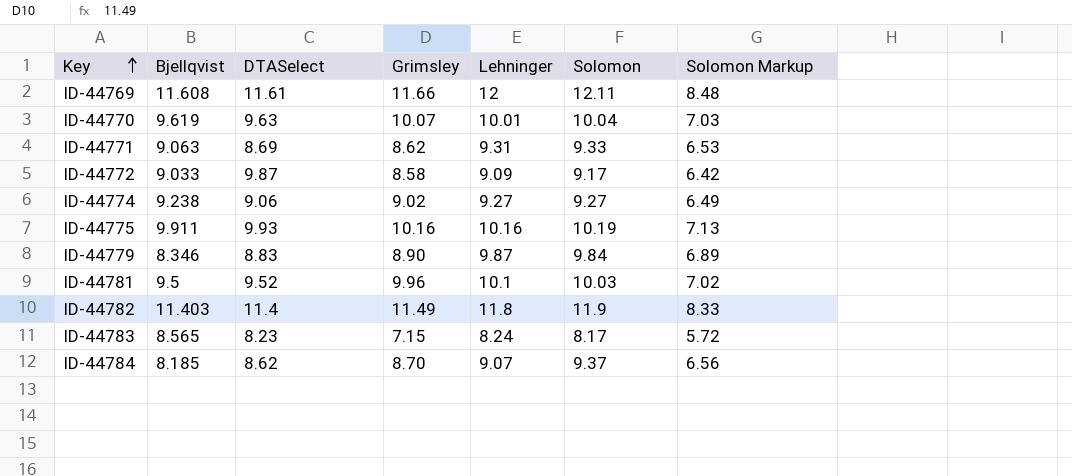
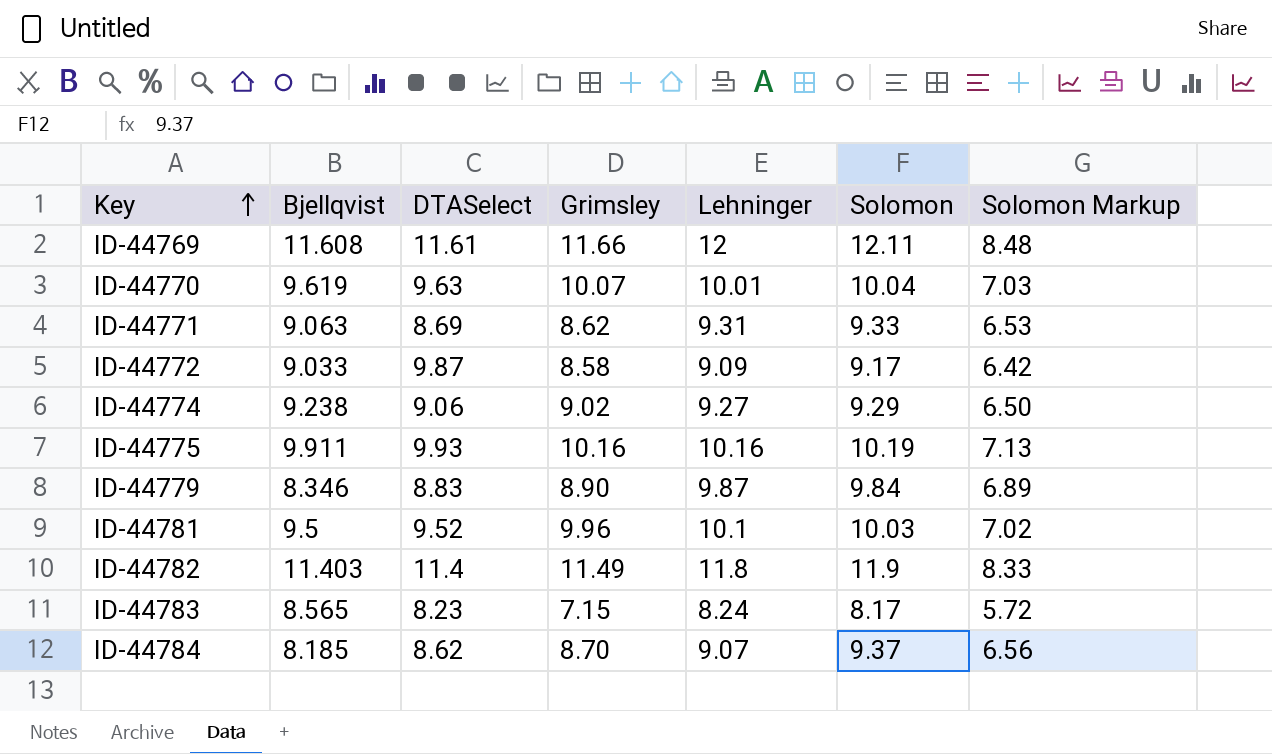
ID-44774 | Solomon: 9.27 -> 9.29
ID-44774 | Solomon Markup: 6.49 -> 6.50

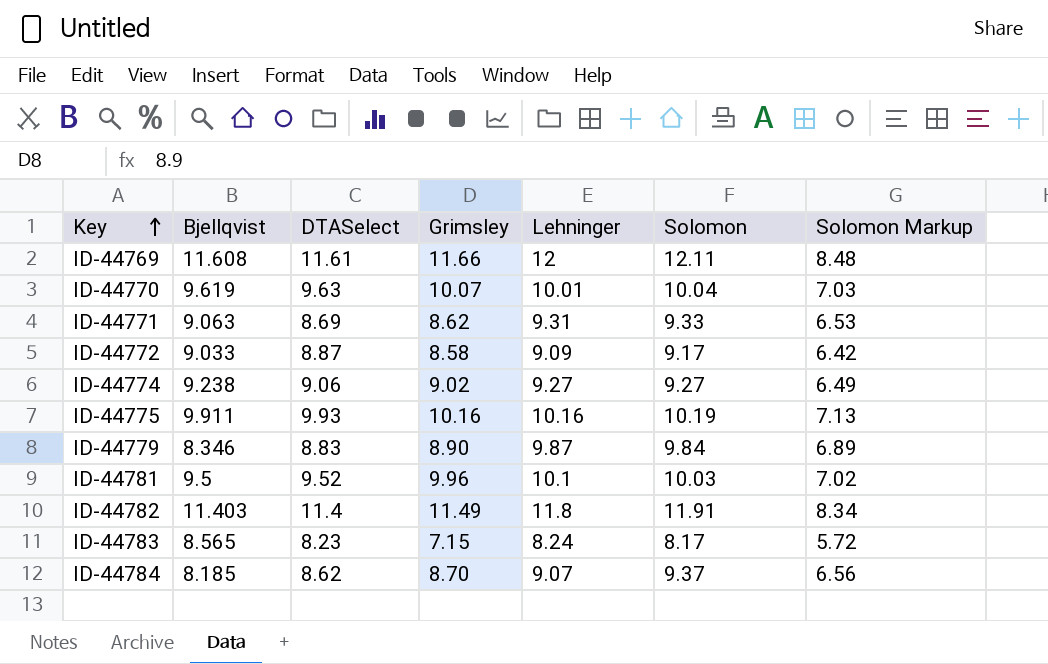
ID-44772 | DTASelect: 9.87 -> 8.87
ID-44774 | Solomon: 9.29 -> 9.27
ID-44774 | Solomon Markup: 6.50 -> 6.49
ID-44782 | Solomon: 11.9 -> 11.91
ID-44782 | Solomon Markup: 8.33 -> 8.34

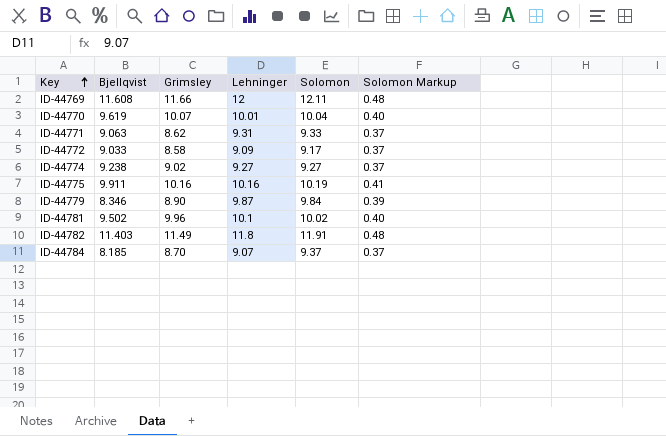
column DTASelect | position: 3 -> none
column Solomon Markup | formula: [Solomon] * 0.7 -> [Solomon] * 0.04
row ID-44783: 8.565 | 8.23 | 7.15 | 8.24 | 8.17 | 5.72 -> none
ID-44781 | Bjellqvist: 9.5 -> 9.502
ID-44781 | Solomon: 10.03 -> 10.02

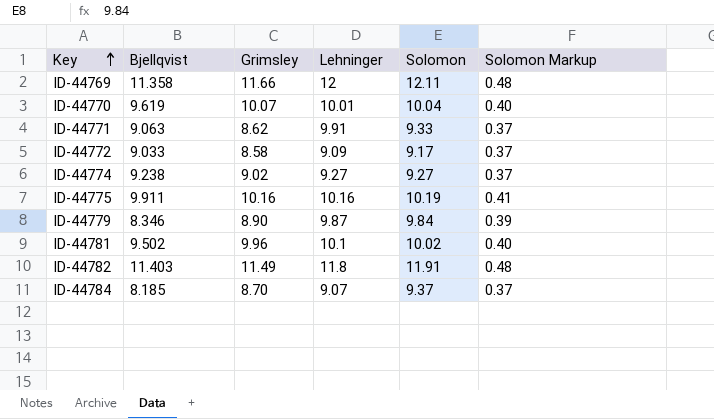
ID-44769 | Bjellqvist: 11.608 -> 11.358
ID-44771 | Lehninger: 9.31 -> 9.91

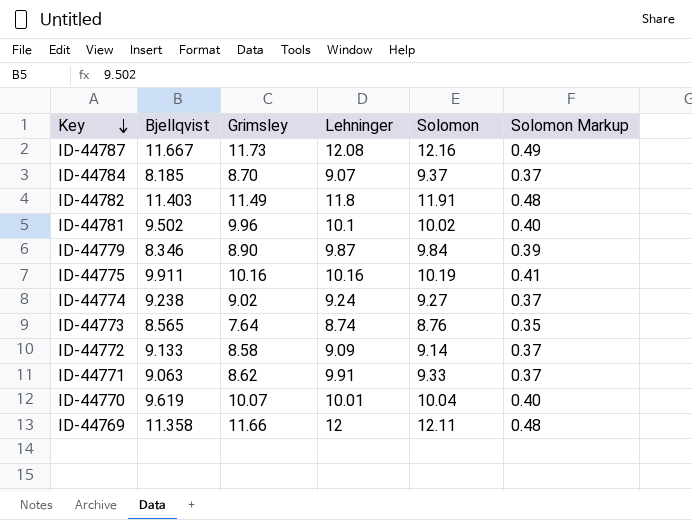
row order: Key ascending -> Key descending
row ID-44787: none -> 11.667 | 11.73 | 12.08 | 12.16 | 0.49
ID-44774 | Lehninger: 9.27 -> 9.24
row ID-44773: none -> 8.565 | 7.64 | 8.74 | 8.76 | 0.35
ID-44772 | Bjellqvist: 9.033 -> 9.133
ID-44772 | Solomon: 9.17 -> 9.14

